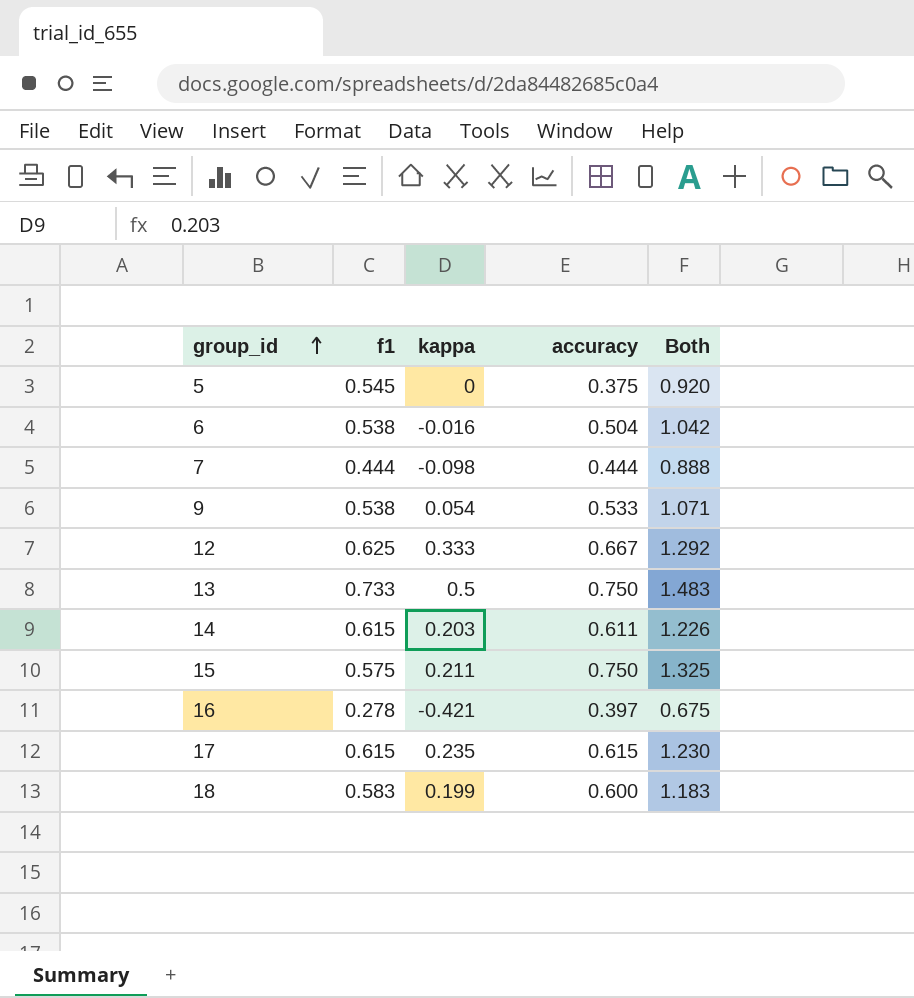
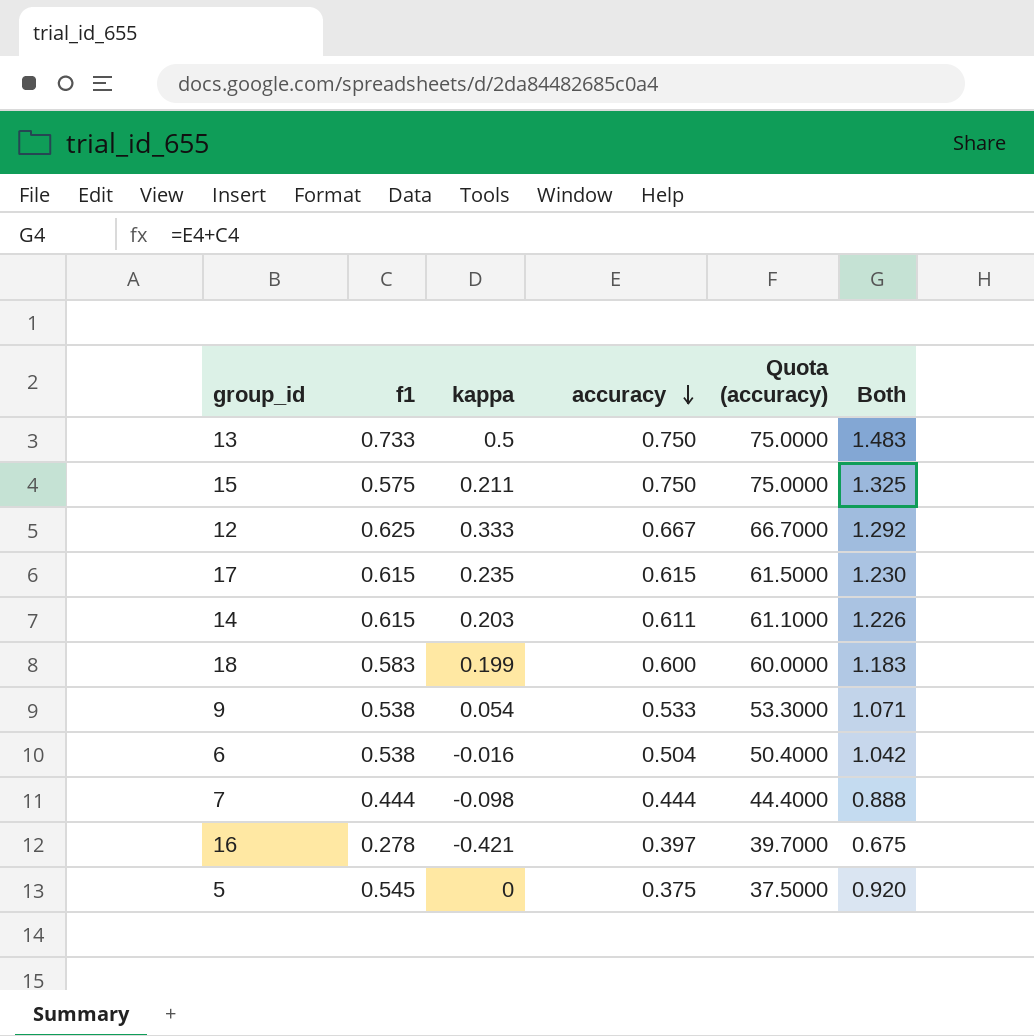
row order: group_id ascending -> accuracy descending
column Quota (accuracy) | formula: none -> [accuracy] * 100

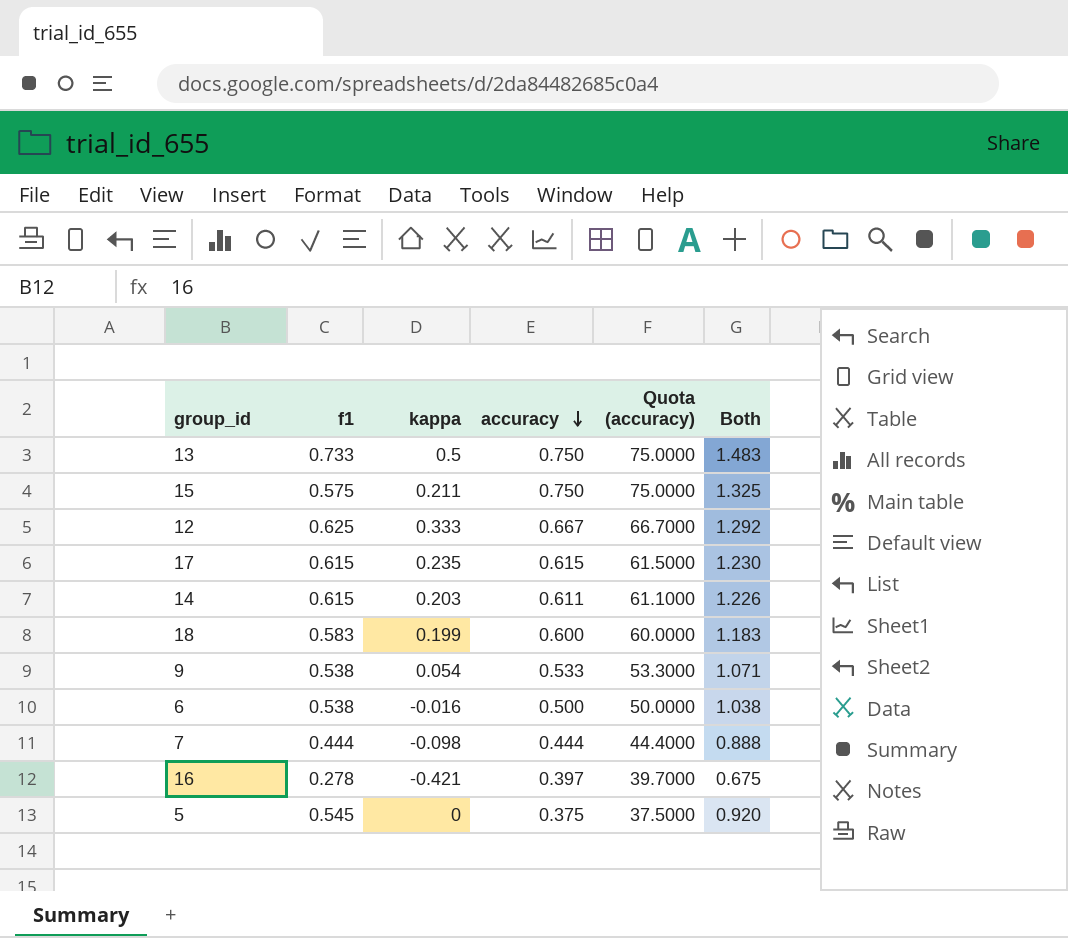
6 | accuracy: 0.504 -> 0.500
6 | Quota (accuracy): 50.4000 -> 50.0000
6 | Both: 1.042 -> 1.038

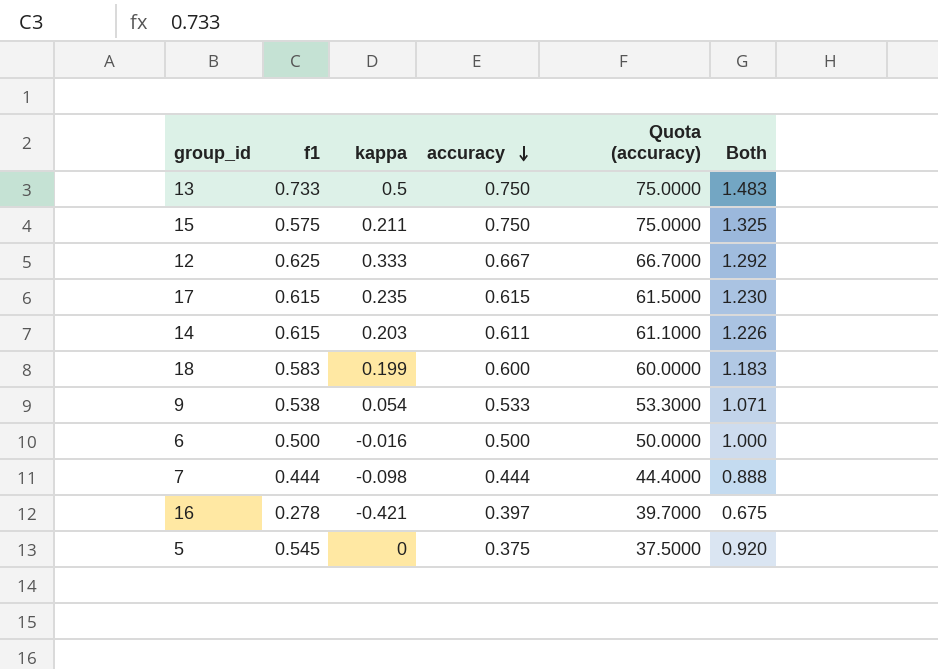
6 | f1: 0.538 -> 0.500
6 | Both: 1.038 -> 1.000

